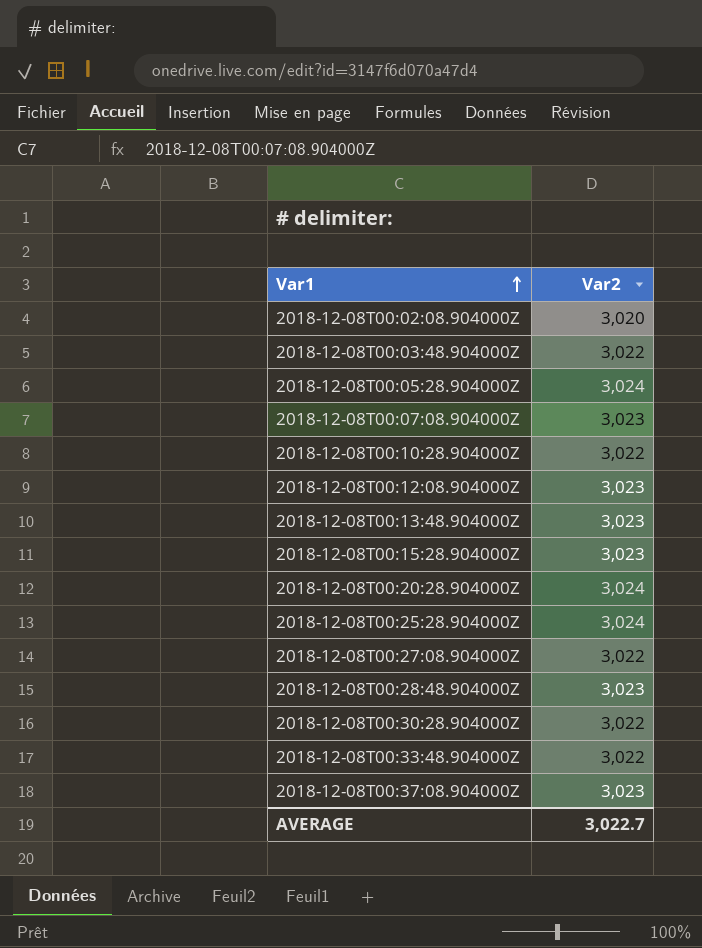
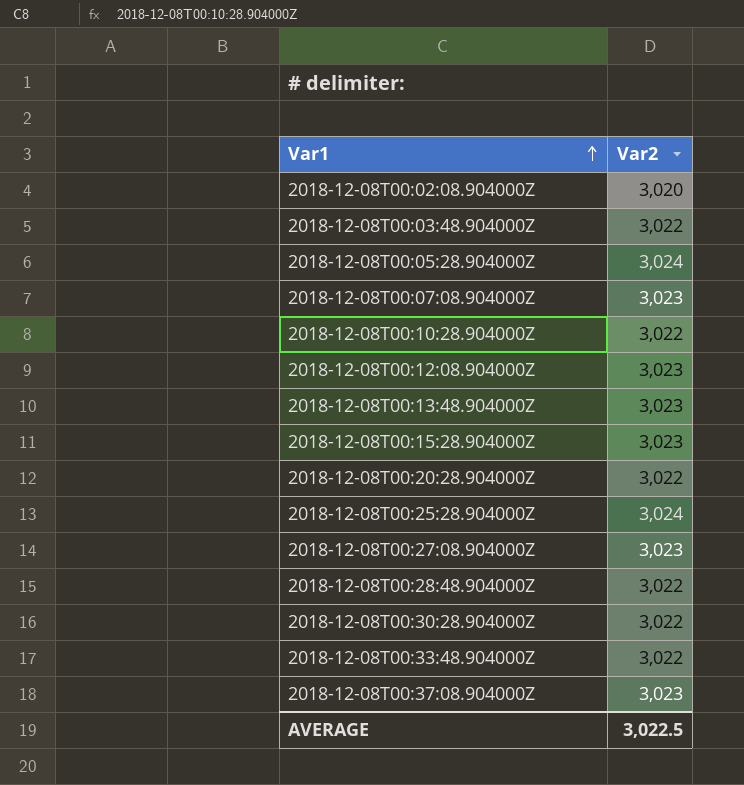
2018-12-08T00:20:28.904000Z | Var2: 3,024 -> 3,022
2018-12-08T00:27:08.904000Z | Var2: 3,022 -> 3,023
2018-12-08T00:28:48.904000Z | Var2: 3,023 -> 3,022
AVERAGE | Var2: 3,022.7 -> 3,022.5

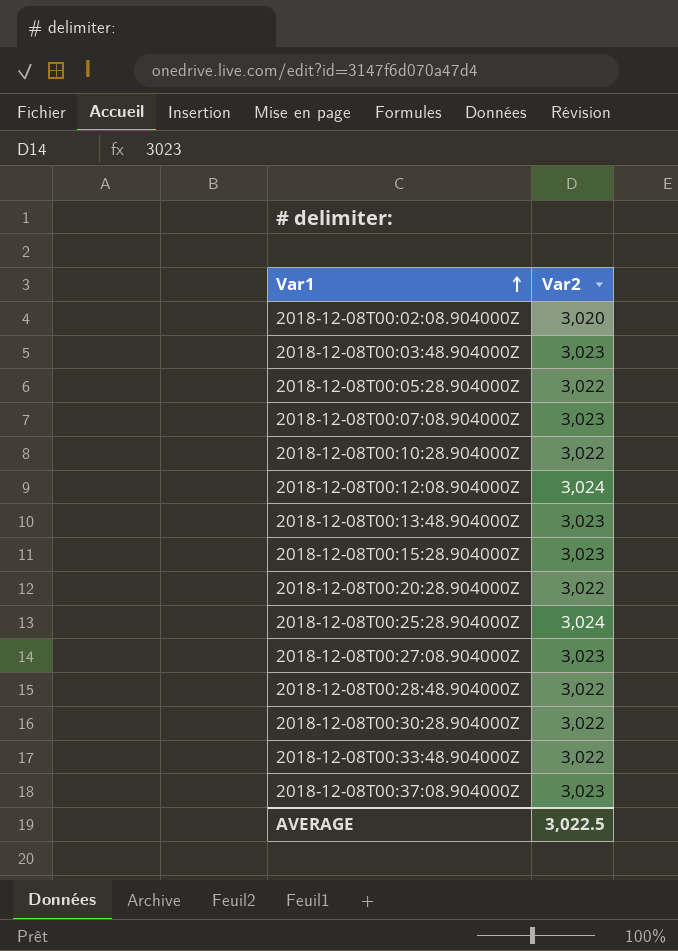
2018-12-08T00:03:48.904000Z | Var2: 3,022 -> 3,023
2018-12-08T00:05:28.904000Z | Var2: 3,024 -> 3,022
2018-12-08T00:12:08.904000Z | Var2: 3,023 -> 3,024

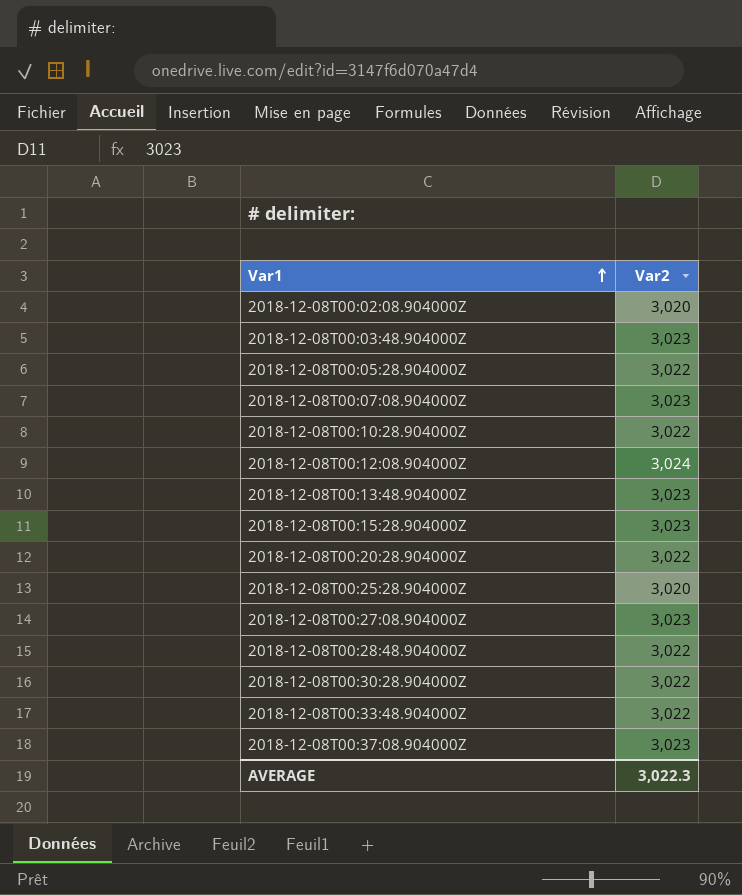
2018-12-08T00:25:28.904000Z | Var2: 3,024 -> 3,020
AVERAGE | Var2: 3,022.5 -> 3,022.3

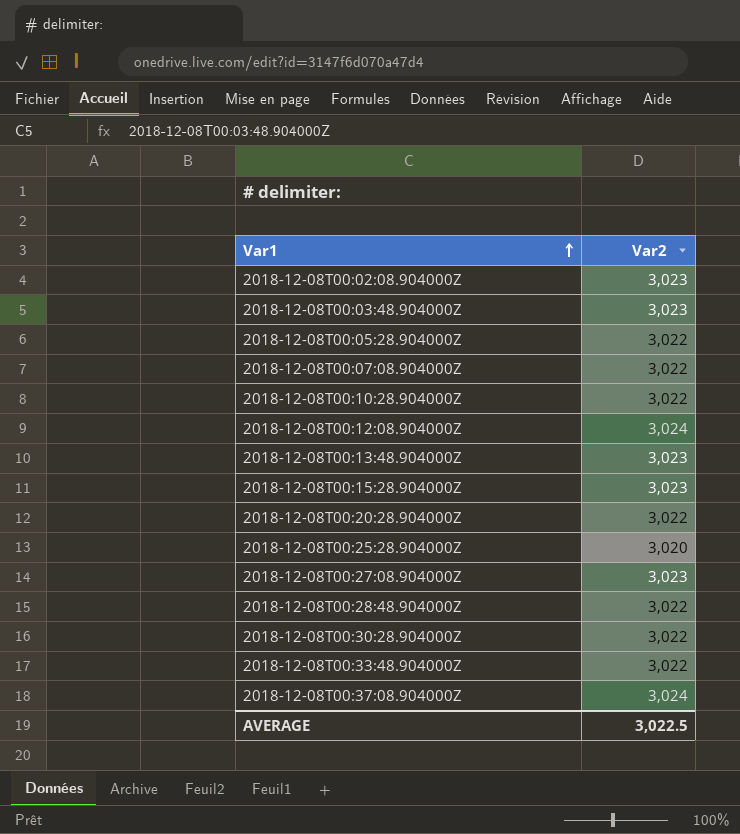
2018-12-08T00:02:08.904000Z | Var2: 3,020 -> 3,023
2018-12-08T00:07:08.904000Z | Var2: 3,023 -> 3,022
2018-12-08T00:37:08.904000Z | Var2: 3,023 -> 3,024
AVERAGE | Var2: 3,022.3 -> 3,022.5

